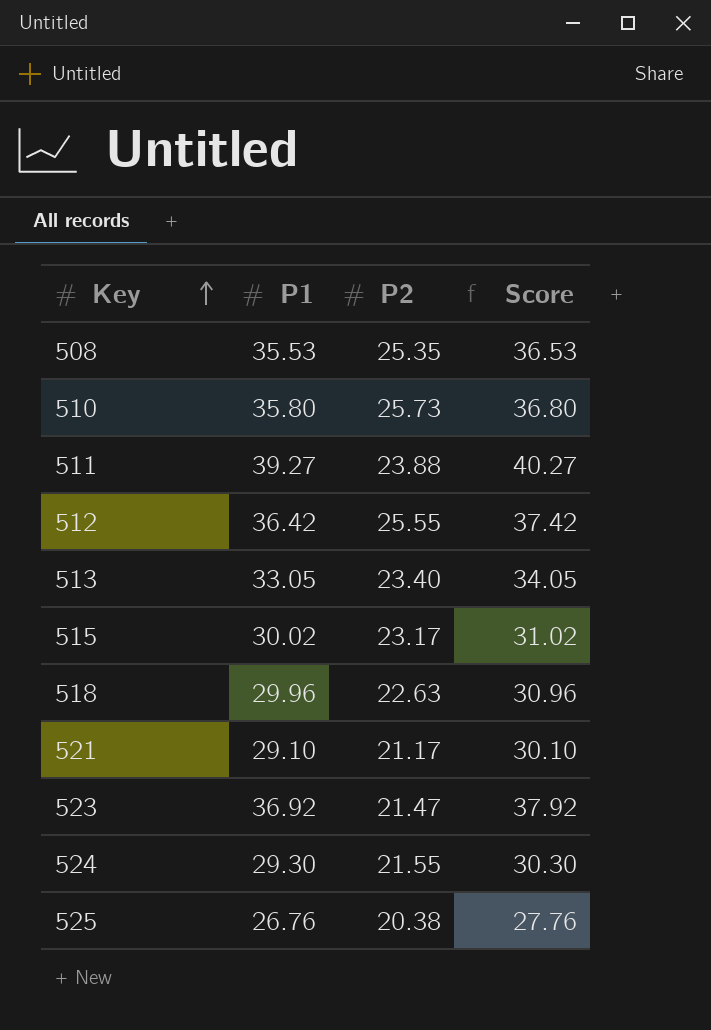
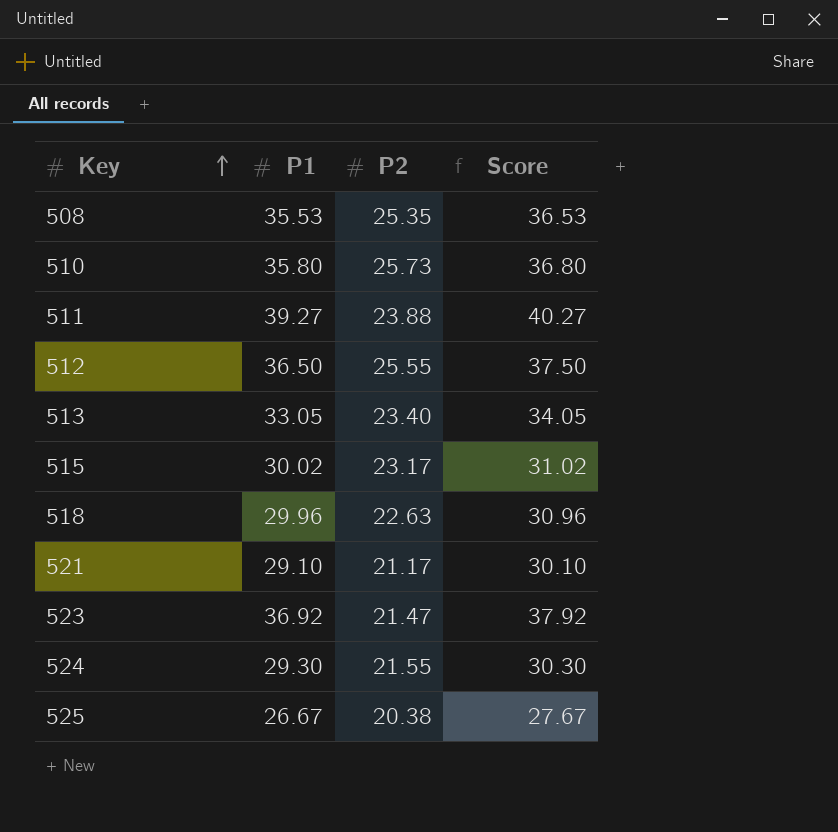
512 | P1: 36.42 -> 36.50
512 | Score: 37.42 -> 37.50
525 | P1: 26.76 -> 26.67
525 | Score: 27.76 -> 27.67

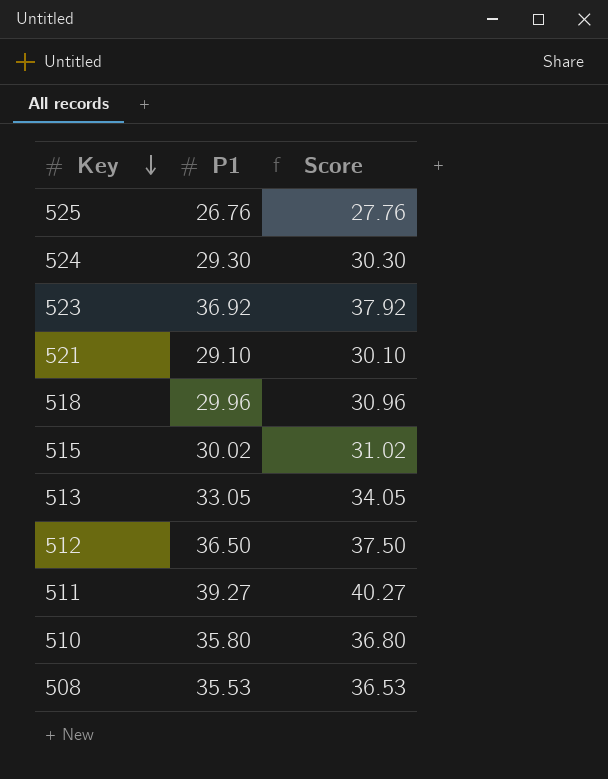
row order: Key ascending -> Key descending
column P2 | position: 3 -> none
525 | P1: 26.67 -> 26.76
525 | Score: 27.67 -> 27.76

